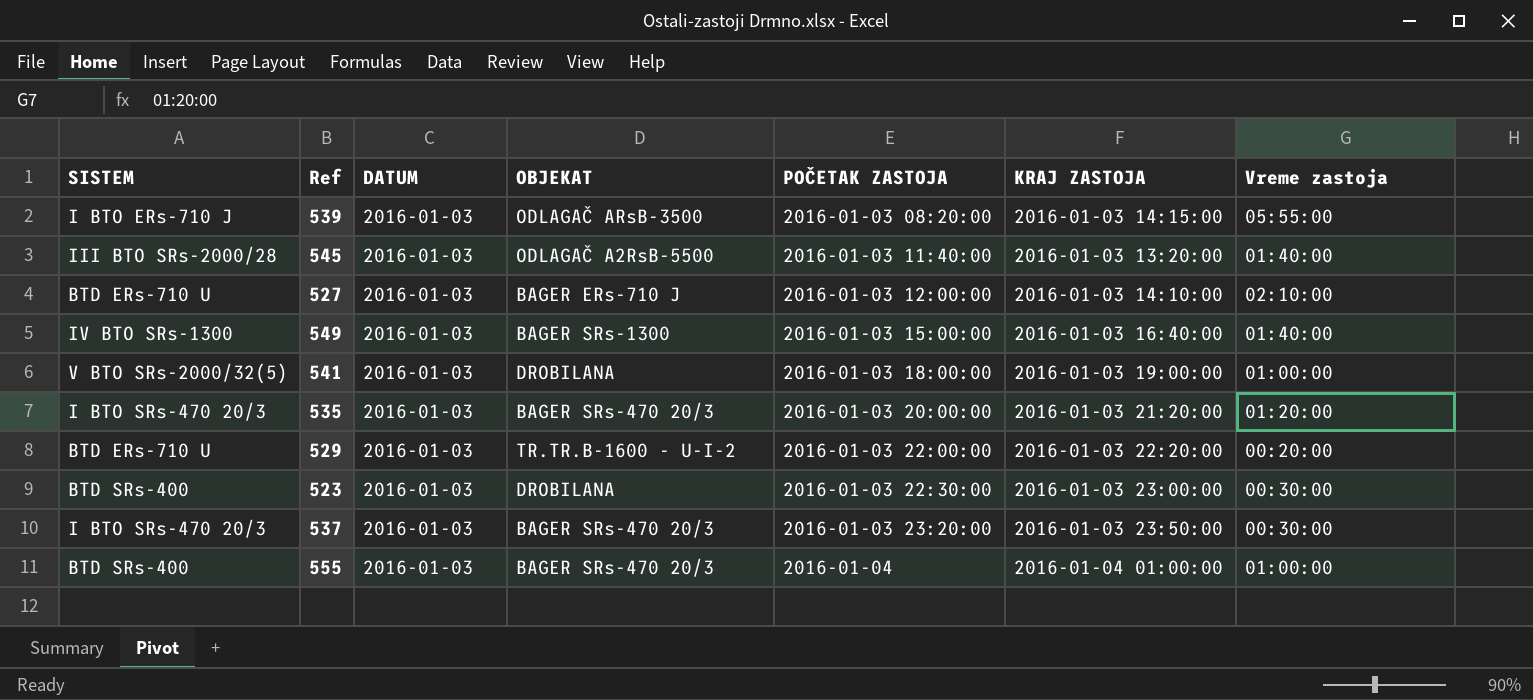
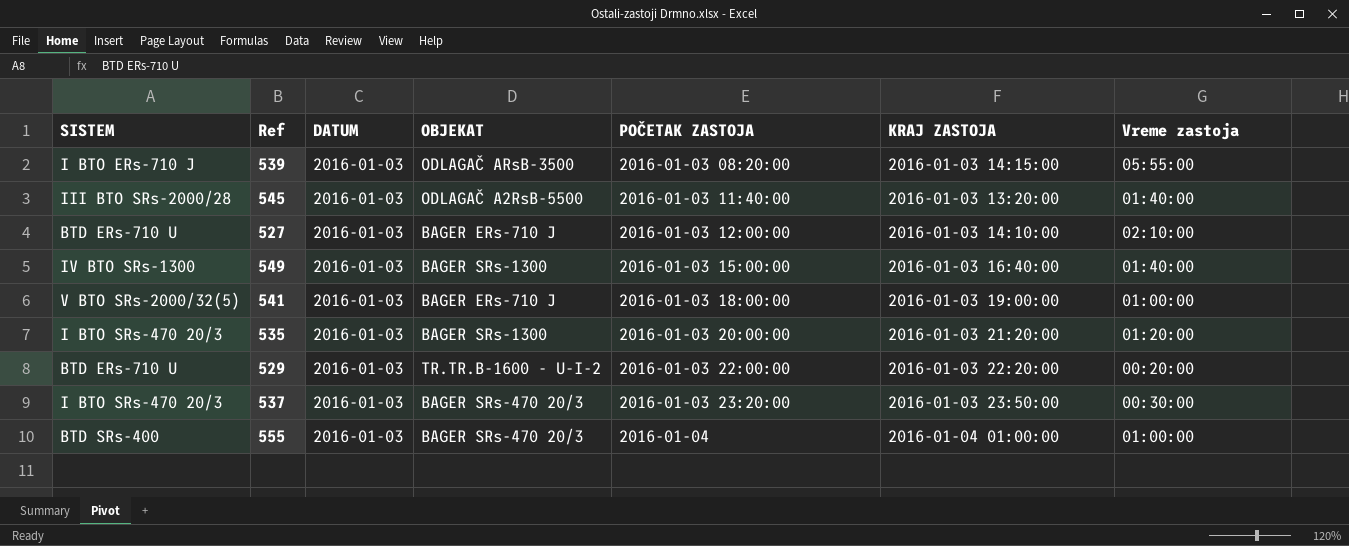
row 523: BTD SRs-400 | 2016-01-03 | DROBILANA | 2016-01-03 22:30:00 | 2016-01-03 23:00:00 | 00:30:00 -> none
541 | OBJEKAT: DROBILANA -> BAGER ERs-710 J
535 | OBJEKAT: BAGER SRs-470 20/3 -> BAGER SRs-1300

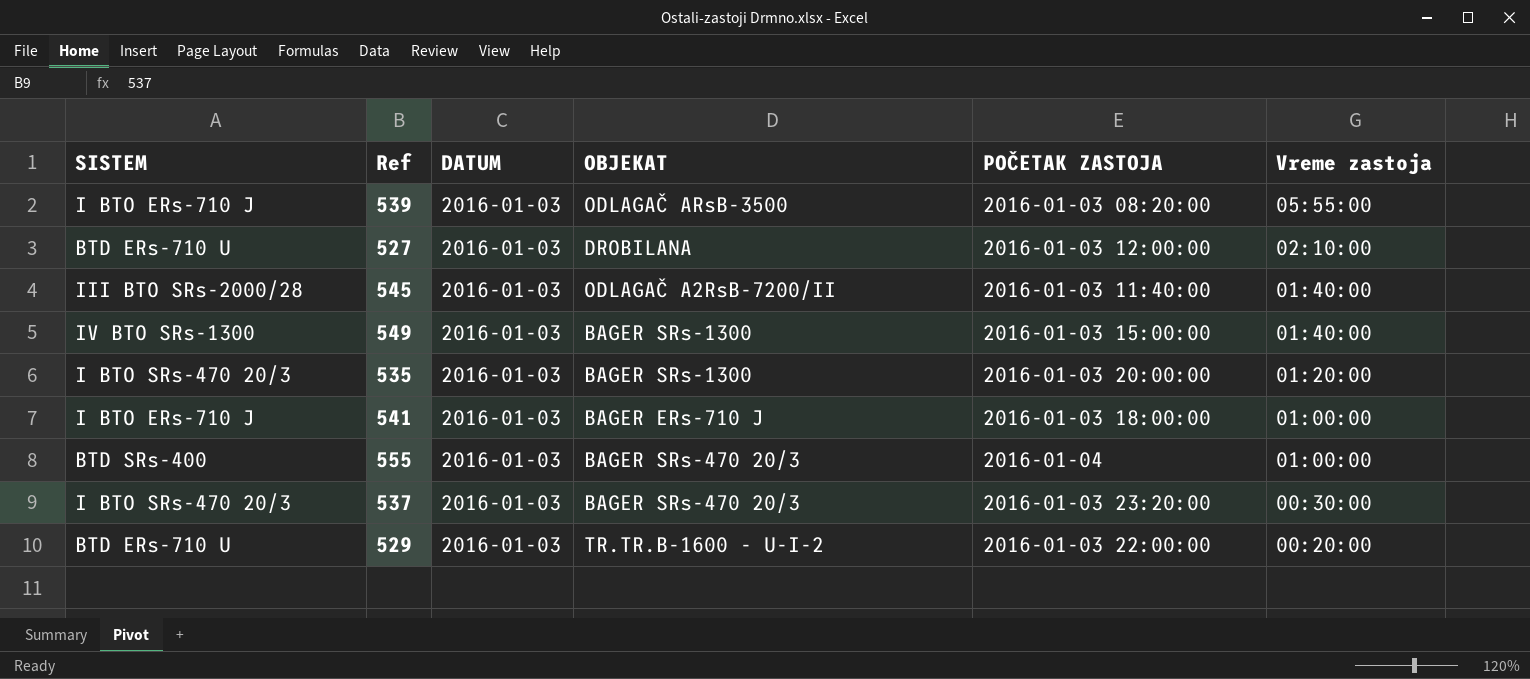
row order: POČETAK ZASTOJA ascending -> Vreme zastoja descending
column KRAJ ZASTOJA | position: 6 -> none
527 | OBJEKAT: BAGER ERs-710 J -> DROBILANA
545 | OBJEKAT: ODLAGAČ A2RsB-5500 -> ODLAGAČ A2RsB-7200/II
541 | SISTEM: V BTO SRs-2000/32(5) -> I BTO ERs-710 J

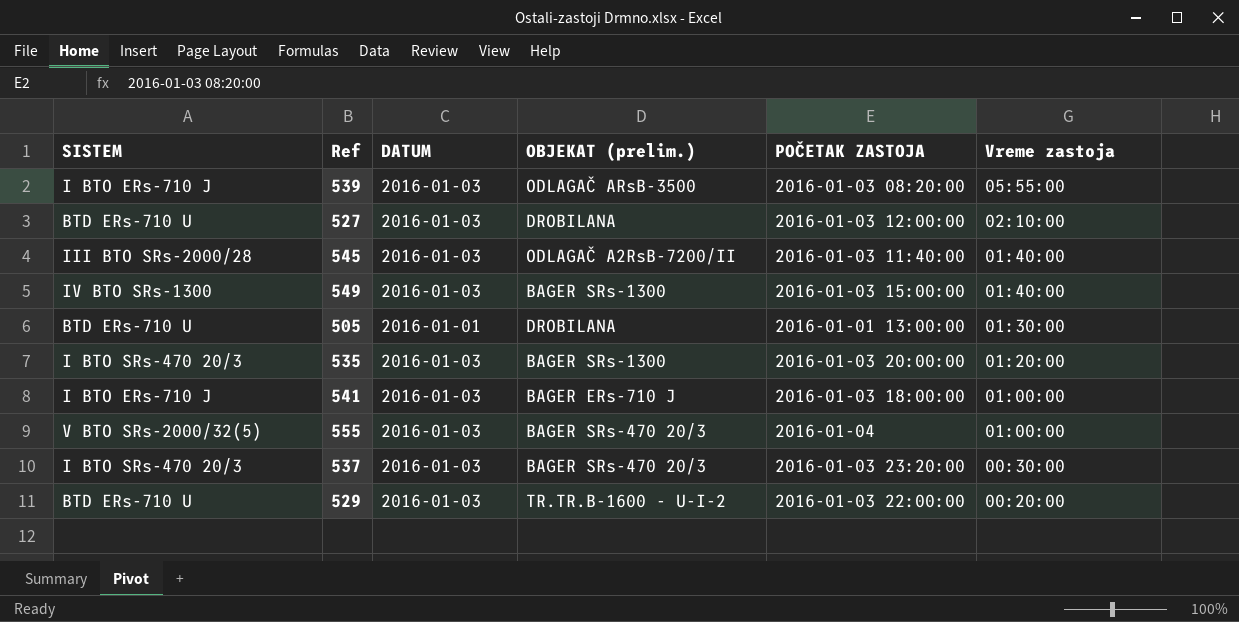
column name: OBJEKAT -> OBJEKAT (prelim.)
row 505: none -> BTD ERs-710 U | 2016-01-01 | DROBILANA | 2016-01-01 13:00:00 | 01:30:00
555 | SISTEM: BTD SRs-400 -> V BTO SRs-2000/32(5)

